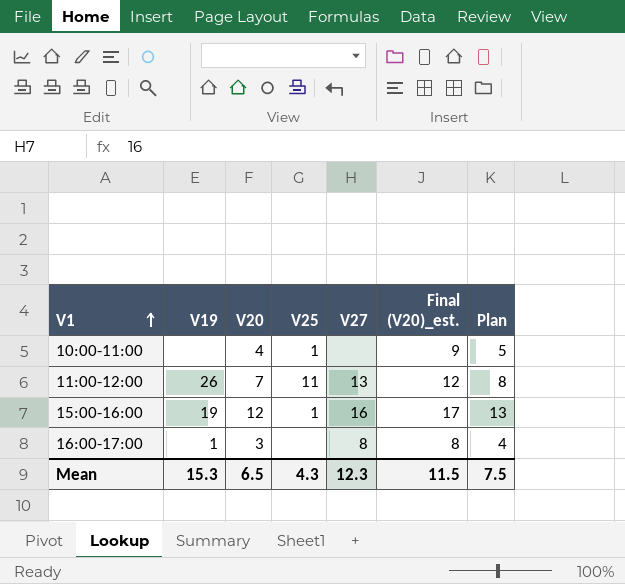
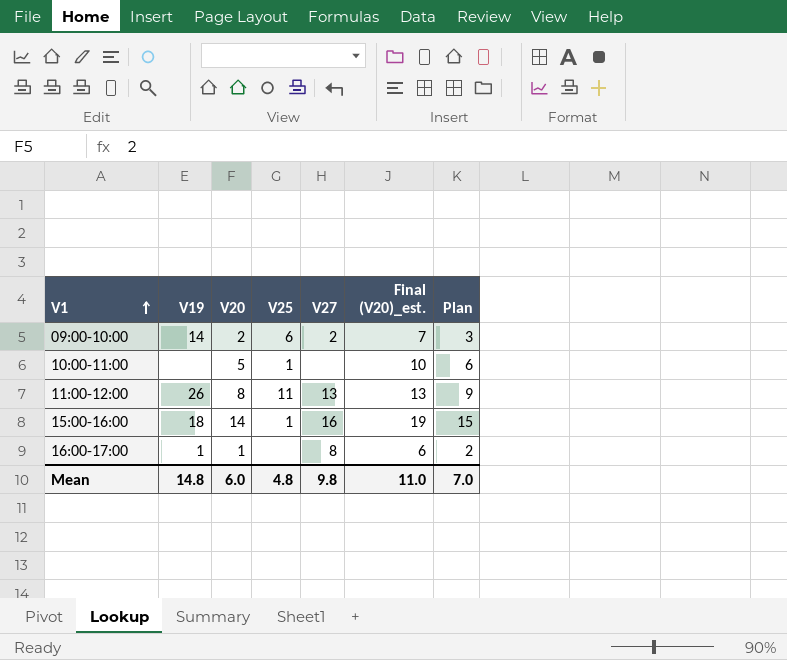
row 09:00-10:00: none -> 14 | 2 | 6 | 2 | 7 | 3
10:00-11:00 | V20: 4 -> 5
10:00-11:00 | Final (V20)_est.: 9 -> 10
10:00-11:00 | Plan: 5 -> 6
11:00-12:00 | V20: 7 -> 8
11:00-12:00 | Final (V20)_est.: 12 -> 13
11:00-12:00 | Plan: 8 -> 9
15:00-16:00 | V19: 19 -> 18
15:00-16:00 | V20: 12 -> 14
15:00-16:00 | Final (V20)_est.: 17 -> 19
15:00-16:00 | Plan: 13 -> 15
16:00-17:00 | V20: 3 -> 1
16:00-17:00 | Final (V20)_est.: 8 -> 6
16:00-17:00 | Plan: 4 -> 2
Mean | V19: 15.3 -> 14.8
Mean | V20: 6.5 -> 6.0
Mean | V25: 4.3 -> 4.8
Mean | V27: 12.3 -> 9.8
Mean | Final (V20)_est.: 11.5 -> 11.0
Mean | Plan: 7.5 -> 7.0

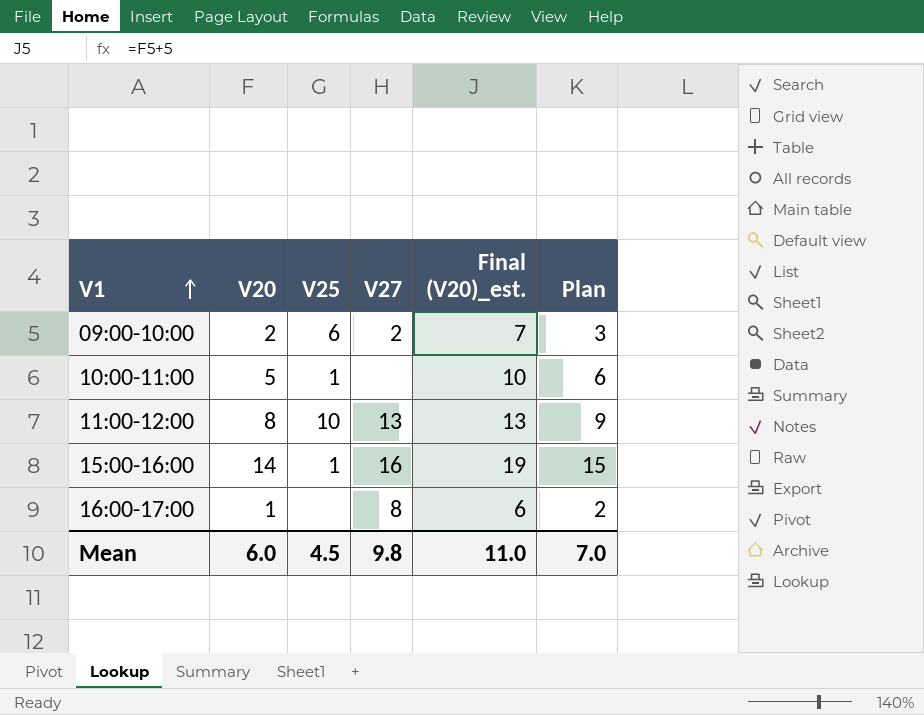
column V19 | position: 2 -> none
11:00-12:00 | V25: 11 -> 10
Mean | V25: 4.8 -> 4.5

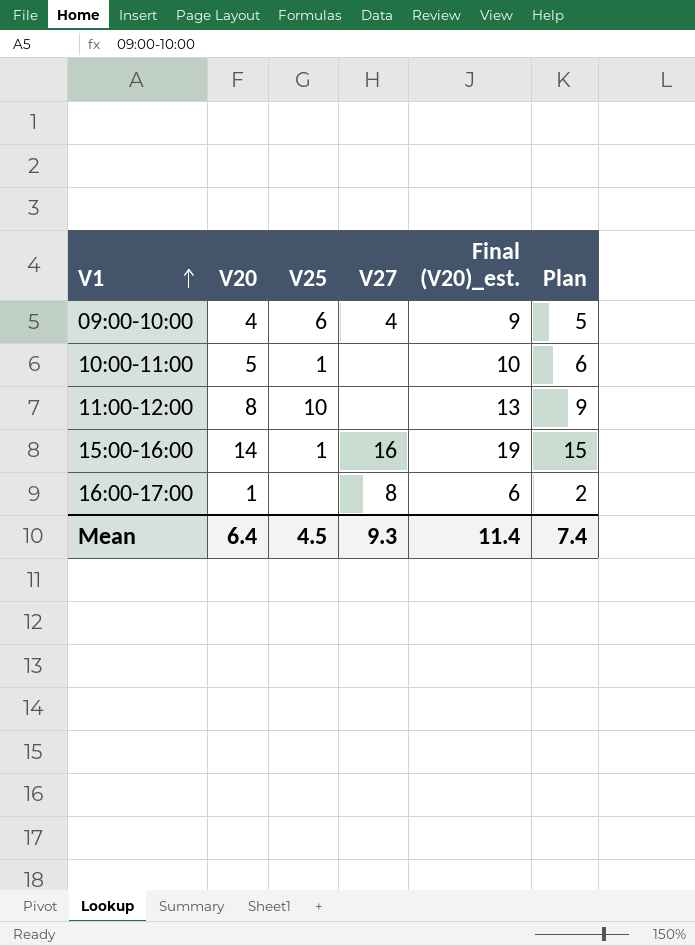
09:00-10:00 | V20: 2 -> 4
09:00-10:00 | V27: 2 -> 4
09:00-10:00 | Final (V20)_est.: 7 -> 9
09:00-10:00 | Plan: 3 -> 5
11:00-12:00 | V27: 13 -> none
Mean | V20: 6.0 -> 6.4
Mean | V27: 9.8 -> 9.3
Mean | Final (V20)_est.: 11.0 -> 11.4
Mean | Plan: 7.0 -> 7.4

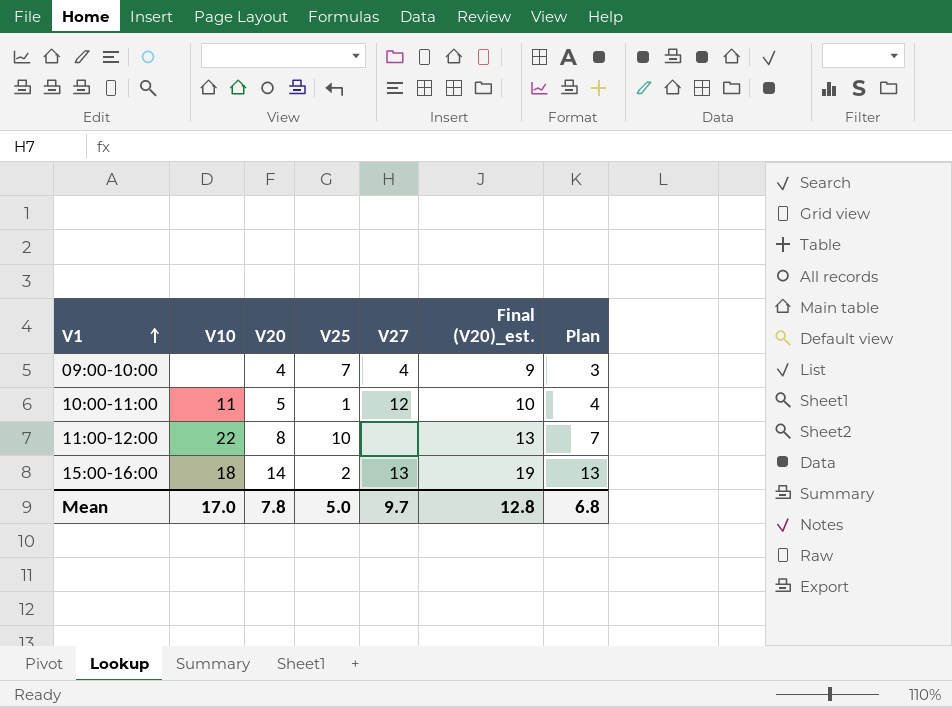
column V10 | position: none -> 2
column Plan | formula: [V20] + 1 -> [V20] - 1
row 16:00-17:00: 1 | none | 8 | 6 | 2 -> none
09:00-10:00 | V25: 6 -> 7
10:00-11:00 | V27: none -> 12
15:00-16:00 | V25: 1 -> 2
15:00-16:00 | V27: 16 -> 13
Mean | V20: 6.4 -> 7.8
Mean | V25: 4.5 -> 5.0
Mean | V27: 9.3 -> 9.7
Mean | Final (V20)_est.: 11.4 -> 12.8
Mean | Plan: 7.4 -> 6.8

